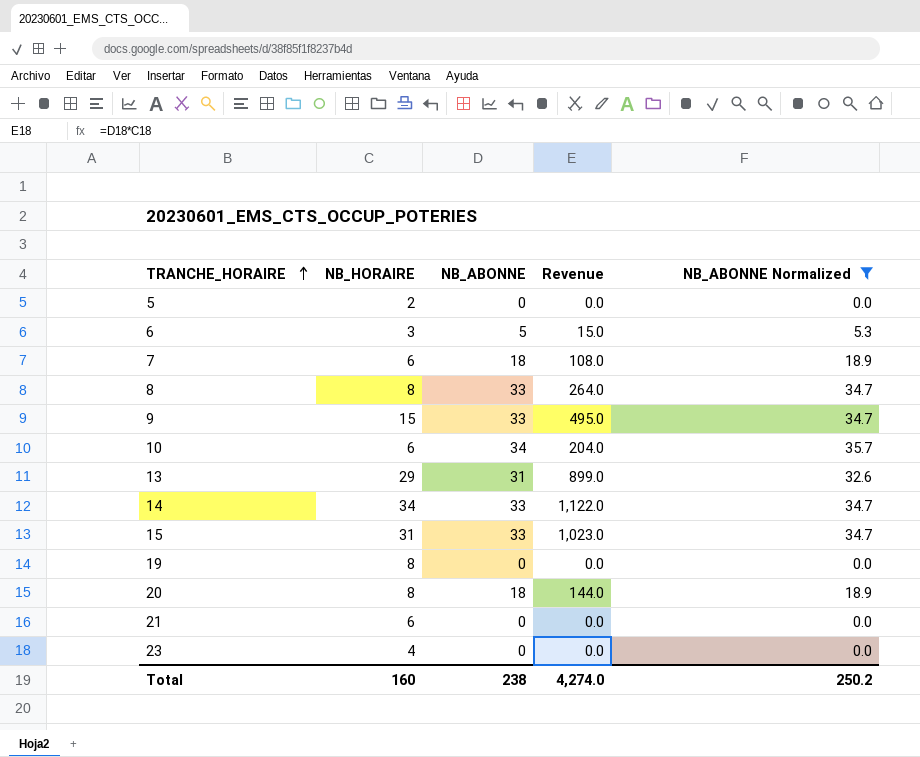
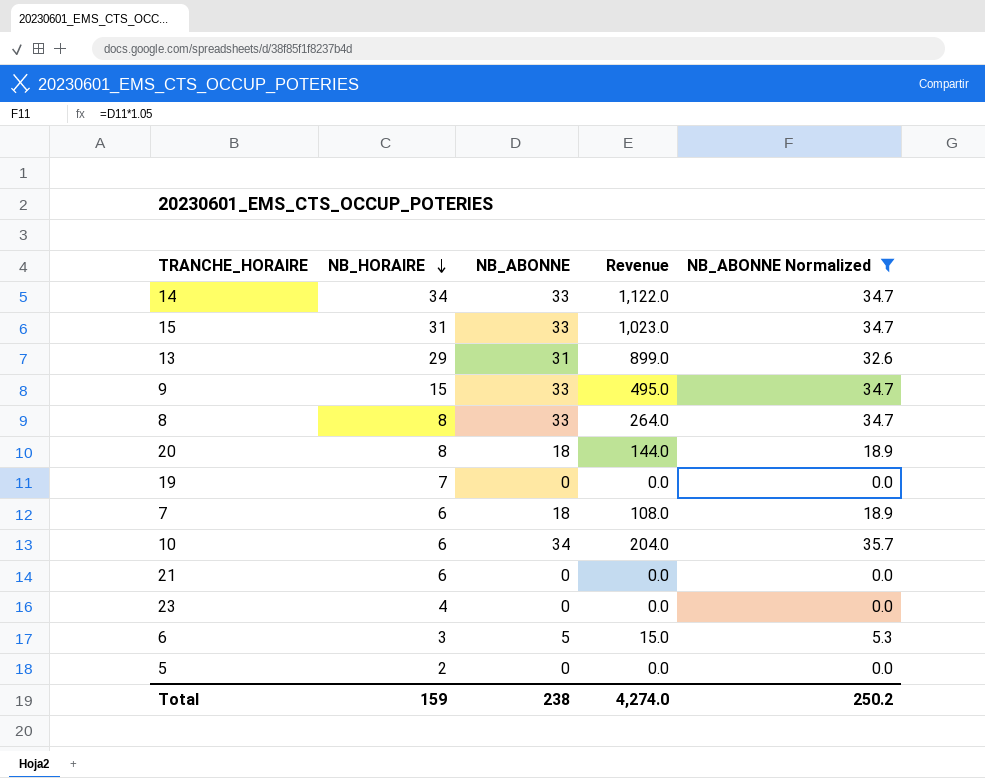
row order: TRANCHE_HORAIRE ascending -> NB_HORAIRE descending
19 | NB_HORAIRE: 8 -> 7
Total | NB_HORAIRE: 160 -> 159

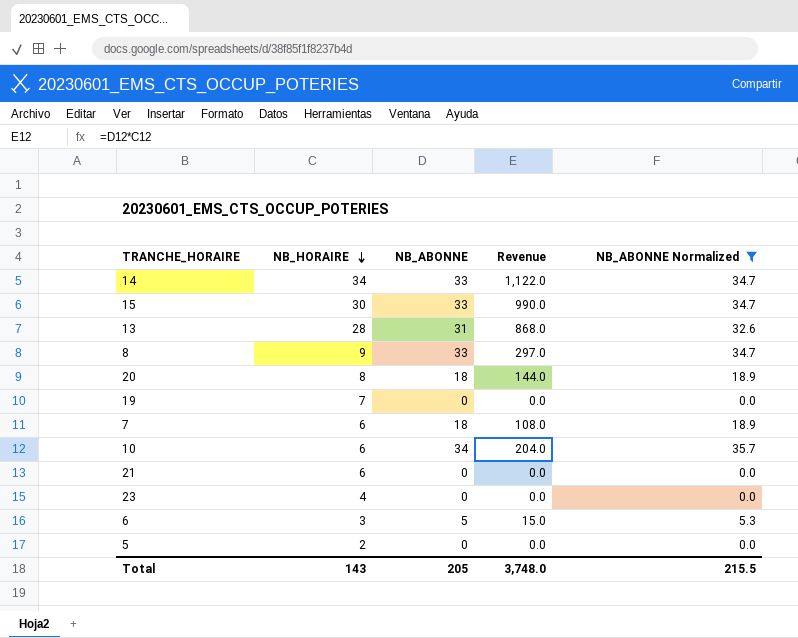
row 9: 15 | 33 | 495.0 | 34.7 -> none
15 | NB_HORAIRE: 31 -> 30
15 | Revenue: 1,023.0 -> 990.0
13 | NB_HORAIRE: 29 -> 28
13 | Revenue: 899.0 -> 868.0
8 | NB_HORAIRE: 8 -> 9
8 | Revenue: 264.0 -> 297.0
Total | NB_HORAIRE: 159 -> 143
Total | NB_ABONNE: 238 -> 205
Total | Revenue: 4,274.0 -> 3,748.0
Total | NB_ABONNE Normalized: 250.2 -> 215.5

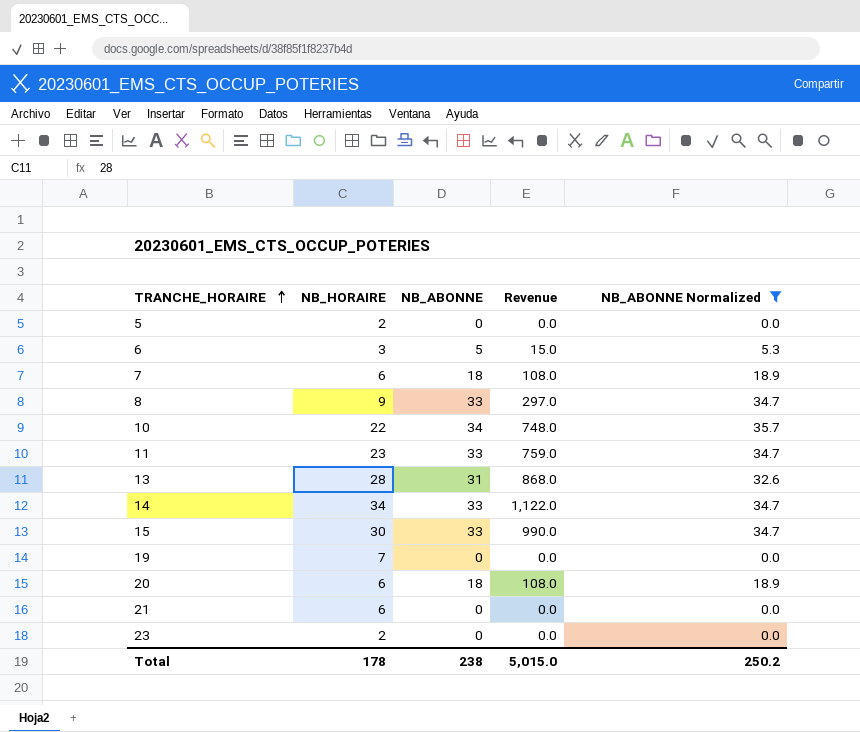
row order: NB_HORAIRE descending -> TRANCHE_HORAIRE ascending
10 | NB_HORAIRE: 6 -> 22
10 | Revenue: 204.0 -> 748.0
row 11: none -> 23 | 33 | 759.0 | 34.7
20 | NB_HORAIRE: 8 -> 6
20 | Revenue: 144.0 -> 108.0
23 | NB_HORAIRE: 4 -> 2
Total | NB_HORAIRE: 143 -> 178
Total | NB_ABONNE: 205 -> 238
Total | Revenue: 3,748.0 -> 5,015.0
Total | NB_ABONNE Normalized: 215.5 -> 250.2

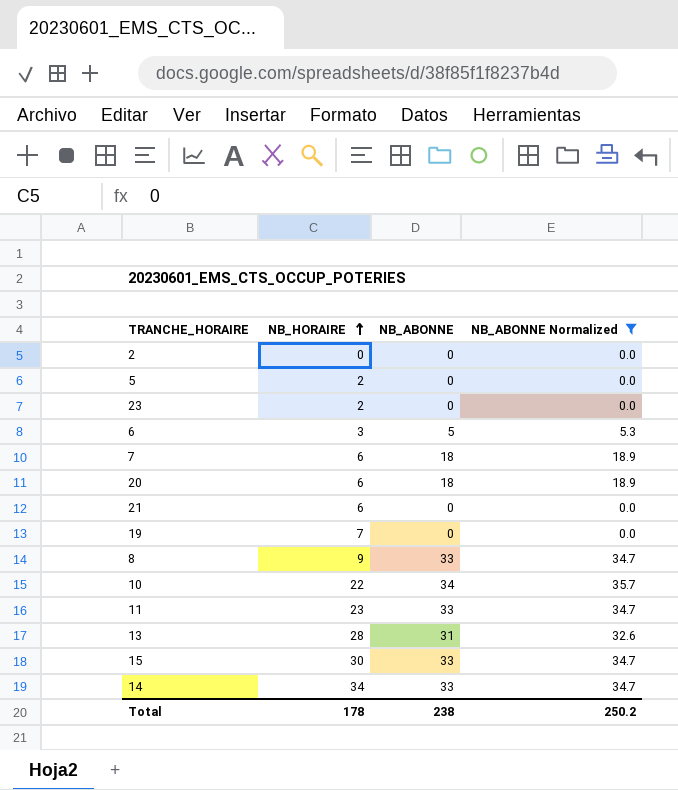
row order: TRANCHE_HORAIRE ascending -> NB_HORAIRE ascending
column Revenue | formula: [NB_HORAIRE] * [NB_ABONNE] -> none
row 2: none -> 0 | 0 | 0.0

